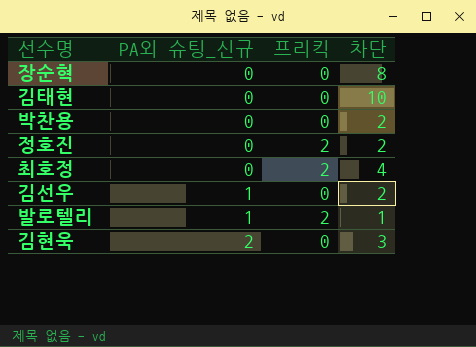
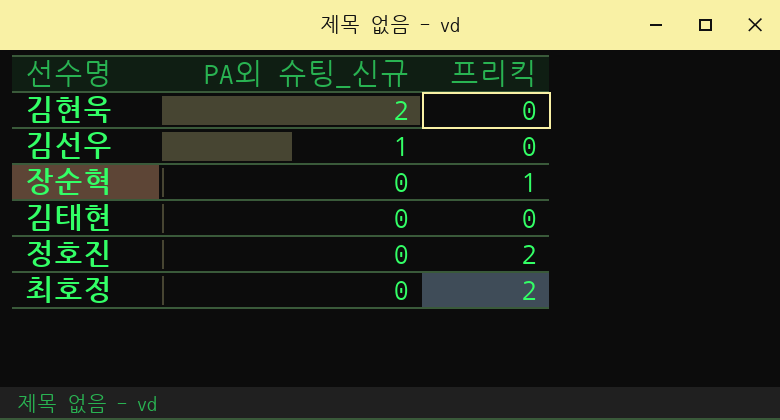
row order: PA외 슈팅_신규 ascending -> PA외 슈팅_신규 descending
column 차단 | position: 4 -> none
row 박찬용: 0 | 0 | 2 -> none
row 발로텔리: 1 | 2 | 1 -> none
장순혁 | 프리킥: 0 -> 1

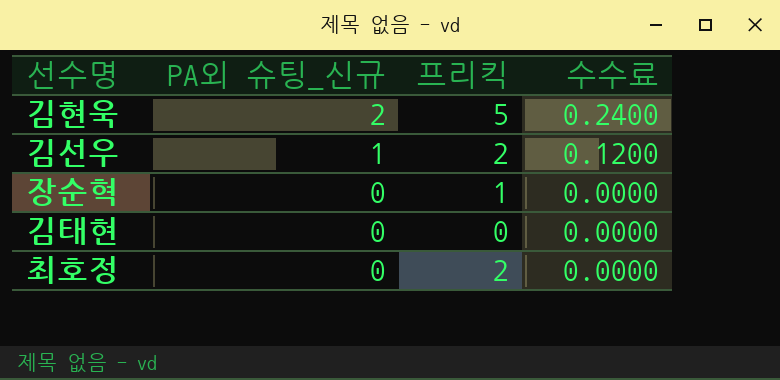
column 수수료 | formula: none -> [PA외 슈팅_신규] * 0.12
row 정호진: 0 | 2 -> none
김현욱 | 프리킥: 0 -> 5
김선우 | 프리킥: 0 -> 2

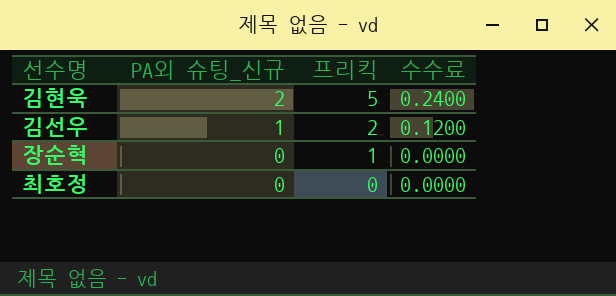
row 김태현: 0 | 0 | 0.0000 -> none
최호정 | 프리킥: 2 -> 0

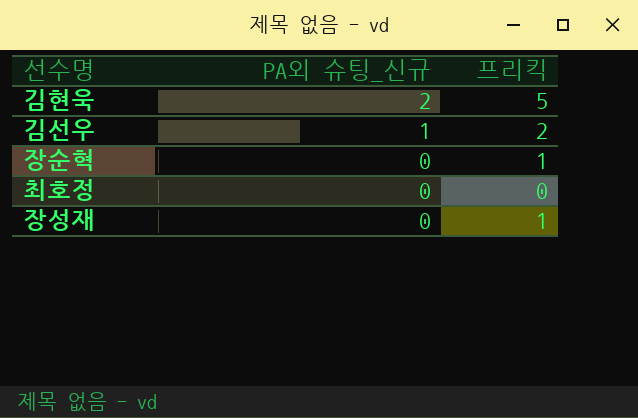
column 수수료 | formula: [PA외 슈팅_신규] * 0.12 -> none
row 장성재: none -> 0 | 1

